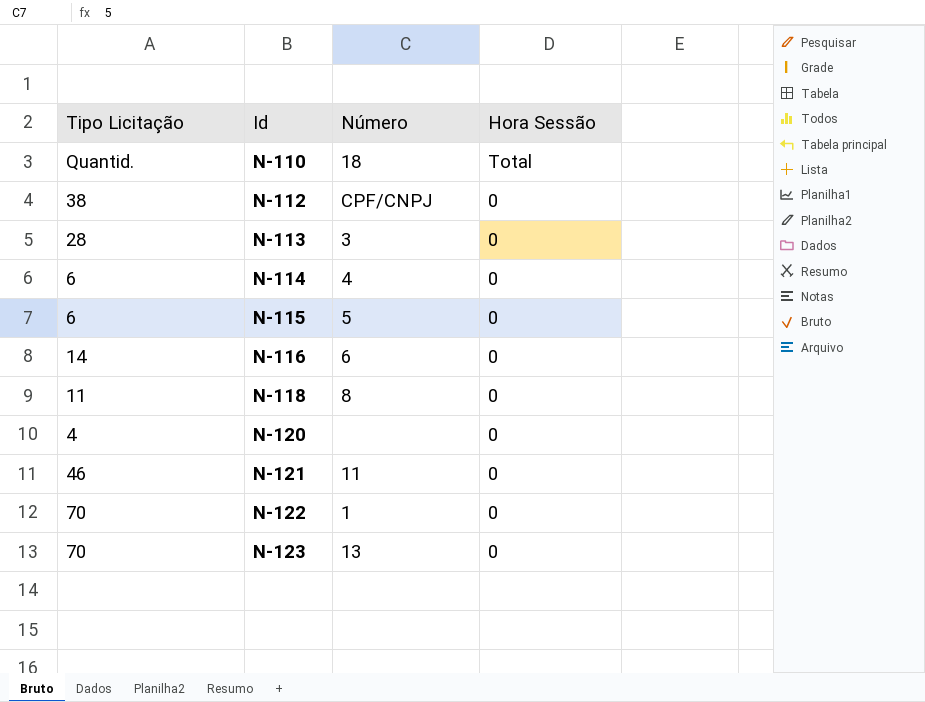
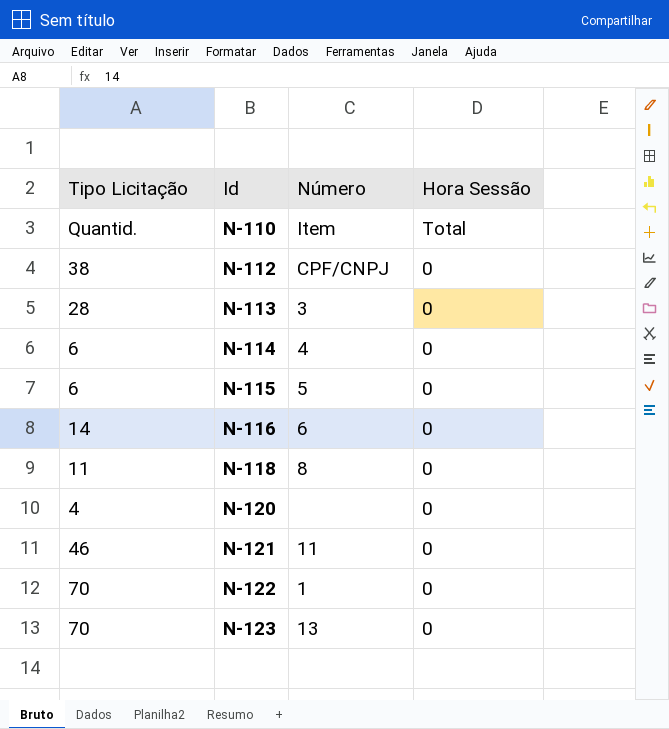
N-110 | Número: 18 -> Item

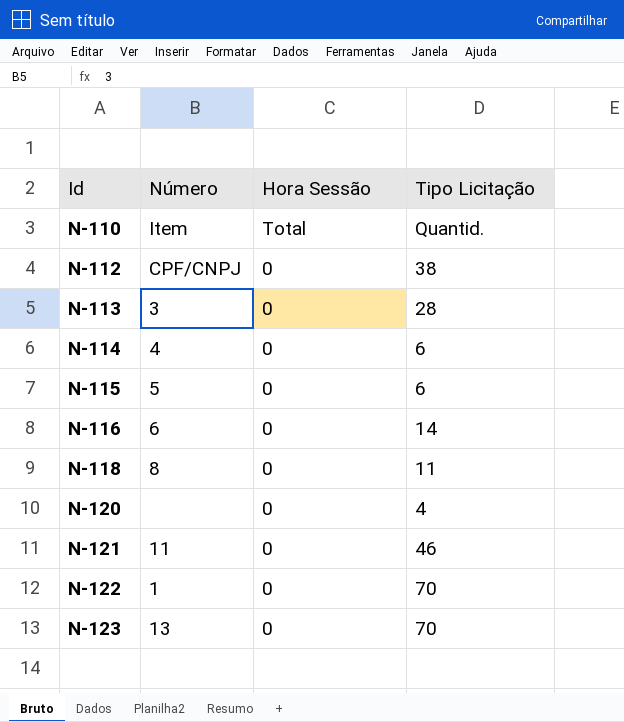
column Tipo Licitação | position: 1 -> 4

